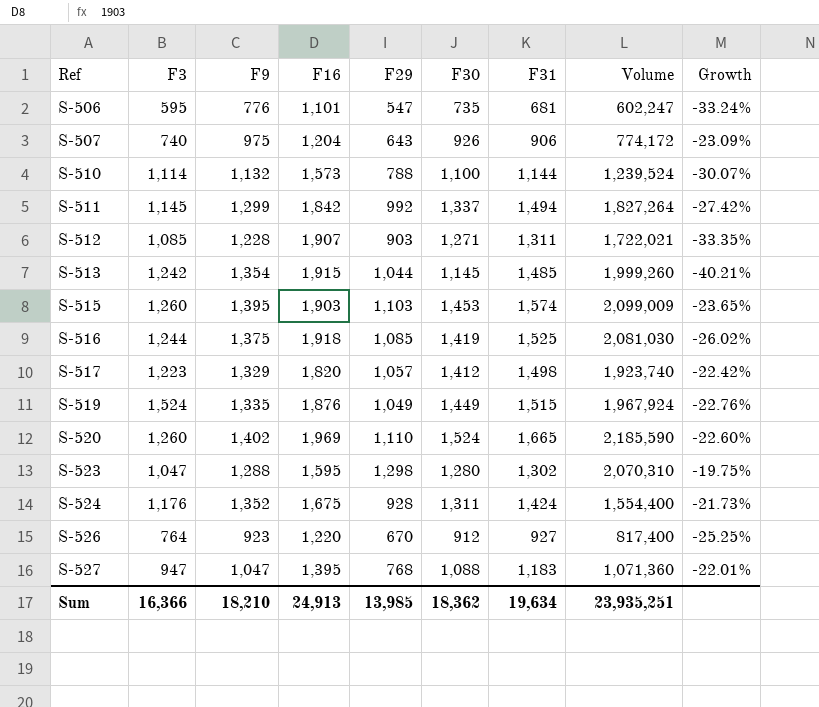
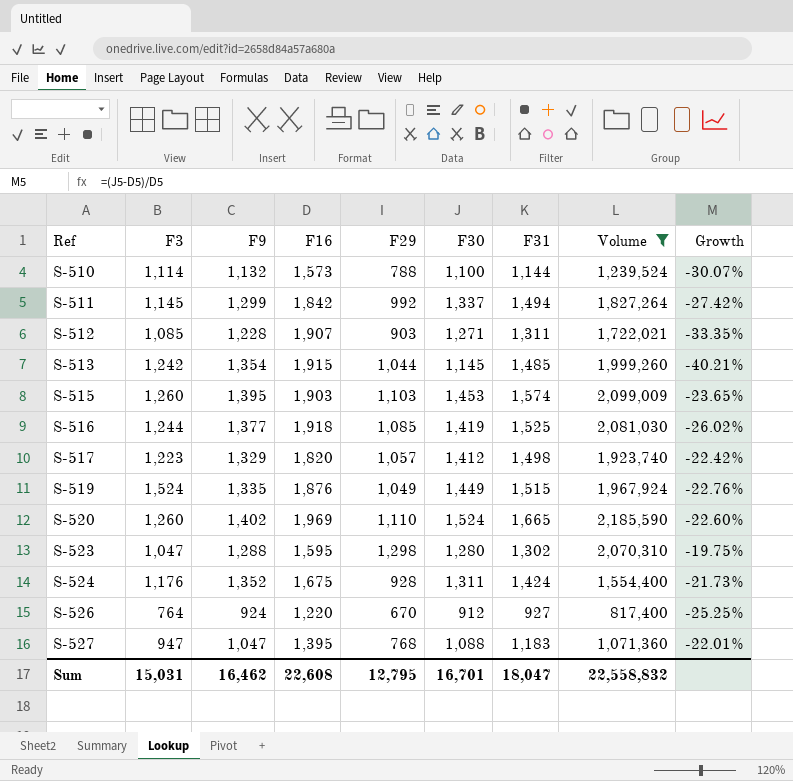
filter: none -> Volume >= 817,400
S-516 | F9: 1,375 -> 1,377
S-526 | F9: 923 -> 924
Sum | F3: 16,366 -> 15,031
Sum | F9: 18,210 -> 16,462
Sum | F16: 24,913 -> 22,608
Sum | F29: 13,985 -> 12,795
Sum | F30: 18,362 -> 16,701
Sum | F31: 19,634 -> 18,047
Sum | Volume: 23,935,251 -> 22,558,832

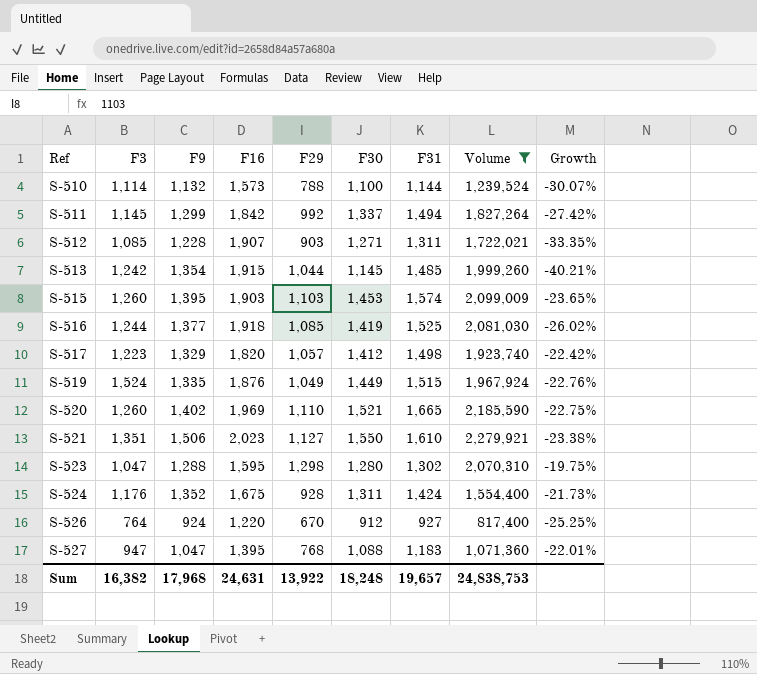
S-520 | F30: 1,524 -> 1,521
S-520 | Growth: -22.60% -> -22.75%
row S-521: none -> 1,351 | 1,506 | 2,023 | 1,127 | 1,550 | 1,610 | 2,279,921 | -23.38%
Sum | F3: 15,031 -> 16,382
Sum | F9: 16,462 -> 17,968
Sum | F16: 22,608 -> 24,631
Sum | F29: 12,795 -> 13,922
Sum | F30: 16,701 -> 18,248
Sum | F31: 18,047 -> 19,657
Sum | Volume: 22,558,832 -> 24,838,753

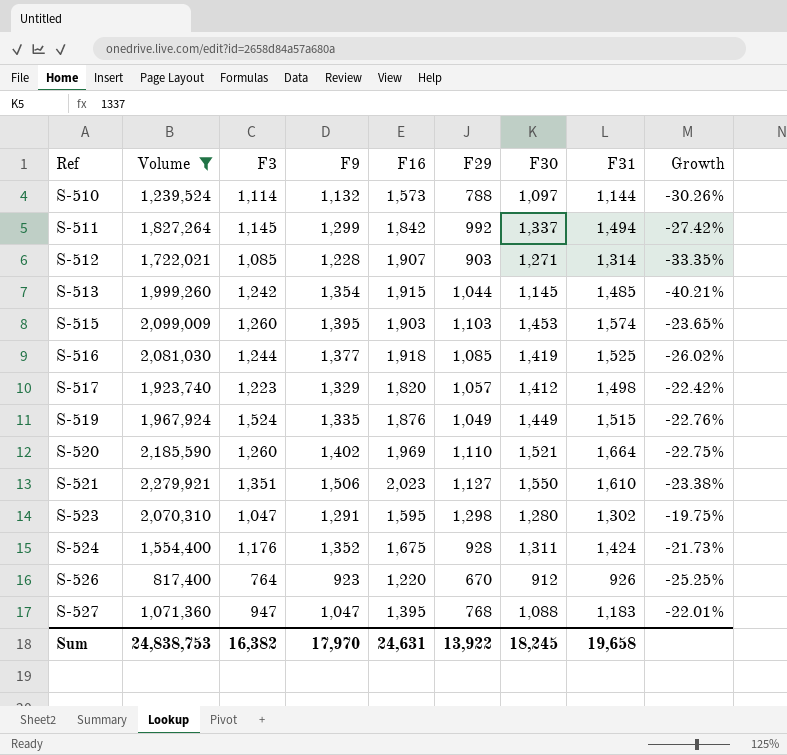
column Volume | position: 8 -> 2
S-510 | F30: 1,100 -> 1,097
S-510 | Growth: -30.07% -> -30.26%
S-512 | F31: 1,311 -> 1,314
S-520 | F31: 1,665 -> 1,664
S-523 | F9: 1,288 -> 1,291
S-526 | F9: 924 -> 923
S-526 | F31: 927 -> 926
Sum | F9: 17,968 -> 17,970
Sum | F30: 18,248 -> 18,245
Sum | F31: 19,657 -> 19,658

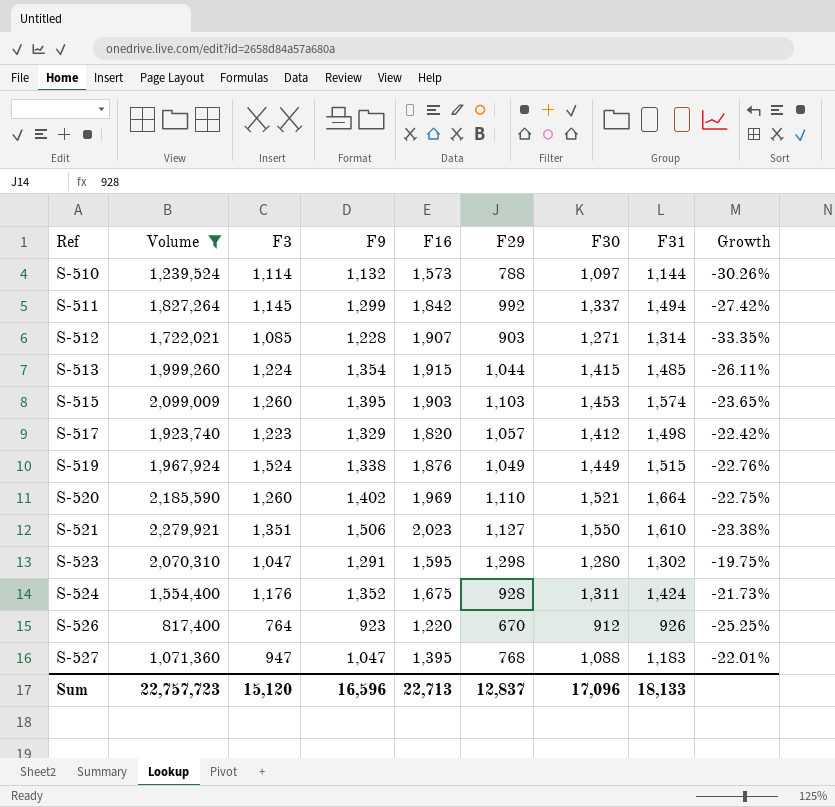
row S-516: 2,081,030 | 1,244 | 1,377 | 1,918 | 1,085 | 1,419 | 1,525 | -26.02% -> none
S-513 | F3: 1,242 -> 1,224
S-513 | F30: 1,145 -> 1,415
S-513 | Growth: -40.21% -> -26.11%
S-519 | F9: 1,335 -> 1,338
Sum | Volume: 24,838,753 -> 22,757,723
Sum | F3: 16,382 -> 15,120
Sum | F9: 17,970 -> 16,596
Sum | F16: 24,631 -> 22,713
Sum | F29: 13,922 -> 12,837
Sum | F30: 18,245 -> 17,096
Sum | F31: 19,658 -> 18,133

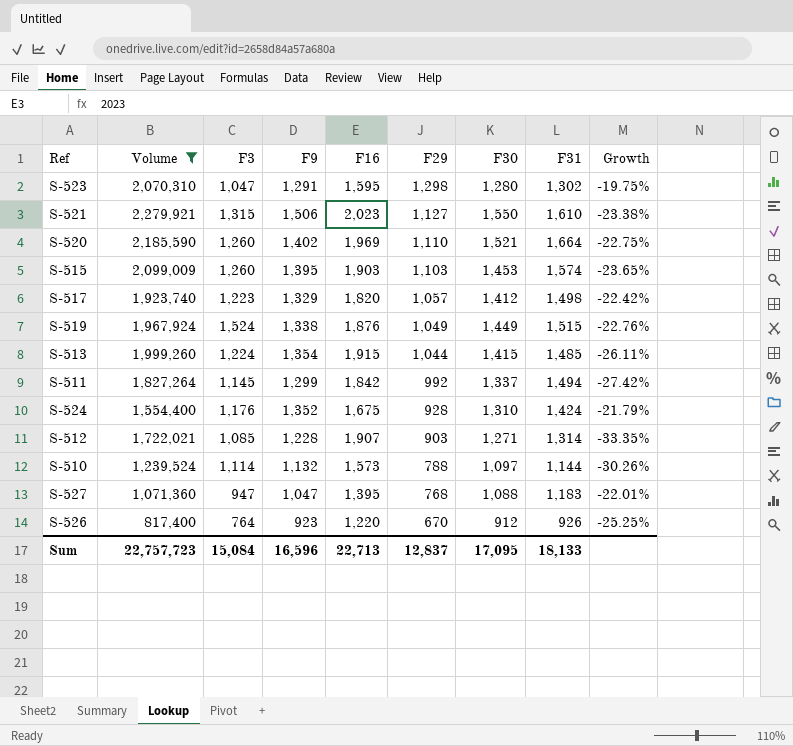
row order: Ref ascending -> F29 descending
S-521 | F3: 1,351 -> 1,315
S-524 | F30: 1,311 -> 1,310
S-524 | Growth: -21.73% -> -21.79%
Sum | F3: 15,120 -> 15,084
Sum | F30: 17,096 -> 17,095

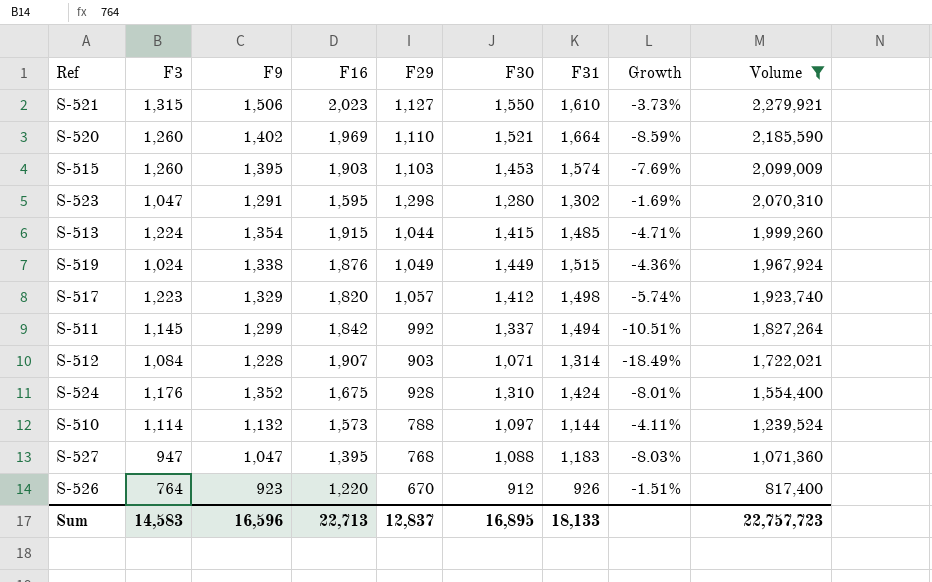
row order: F29 descending -> Volume descending
column Growth | formula: ([F30] - [F16]) / [F16] -> ([F30] - [F31]) / [F31]
column Volume | position: 2 -> 9
S-519 | F3: 1,524 -> 1,024
S-512 | F3: 1,085 -> 1,084
S-512 | F30: 1,271 -> 1,071
Sum | F3: 15,084 -> 14,583
Sum | F30: 17,095 -> 16,895

